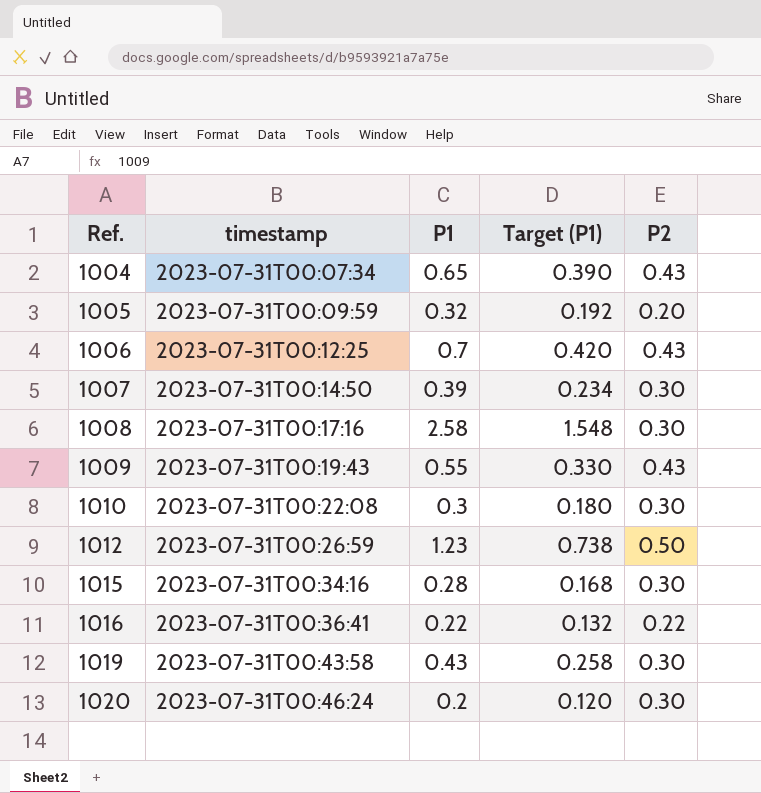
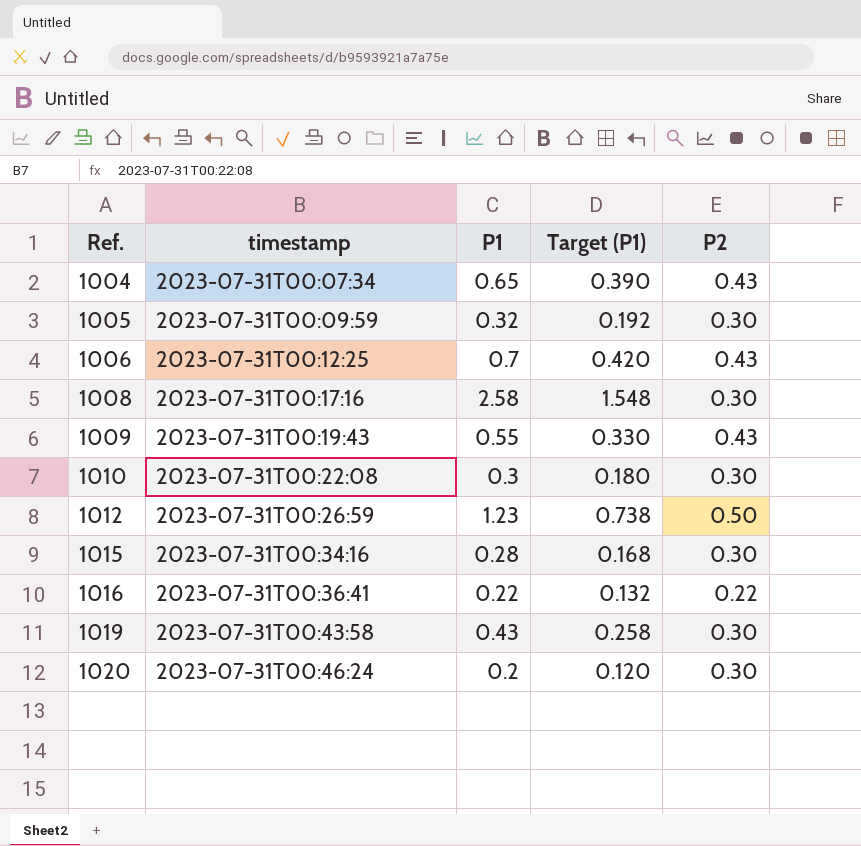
row 1007: 2023-07-31T00:14:50 | 0.39 | 0.234 | 0.30 -> none
1005 | P2: 0.20 -> 0.30

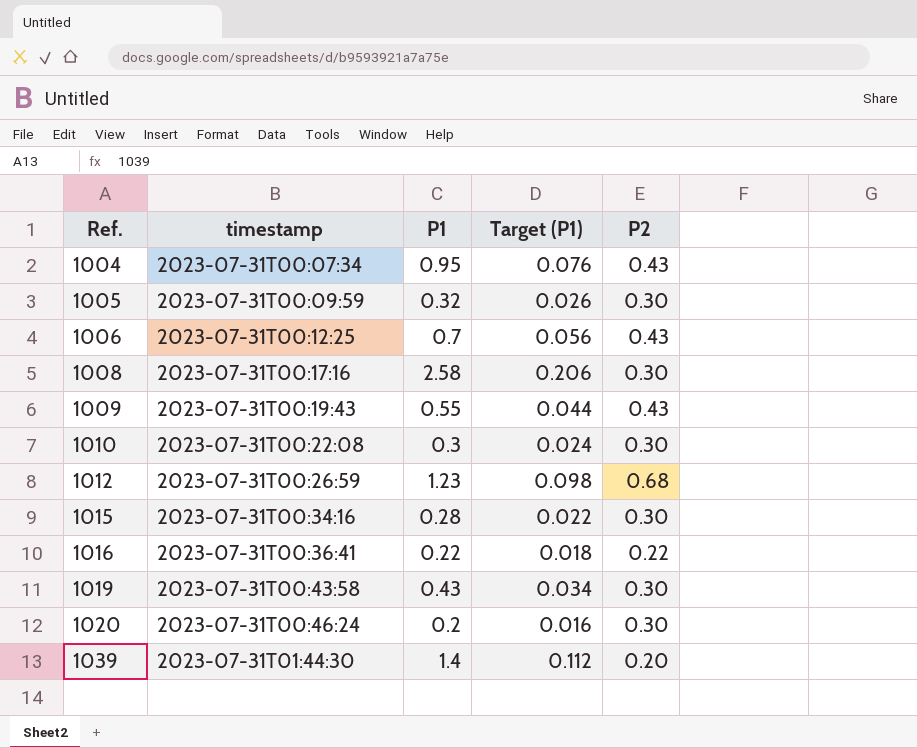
column Target (P1) | formula: [P1] * 0.6 -> [P1] * 0.08
1004 | P1: 0.65 -> 0.95
1012 | P2: 0.50 -> 0.68
row 1039: none -> 2023-07-31T01:44:30 | 1.4 | 0.112 | 0.20

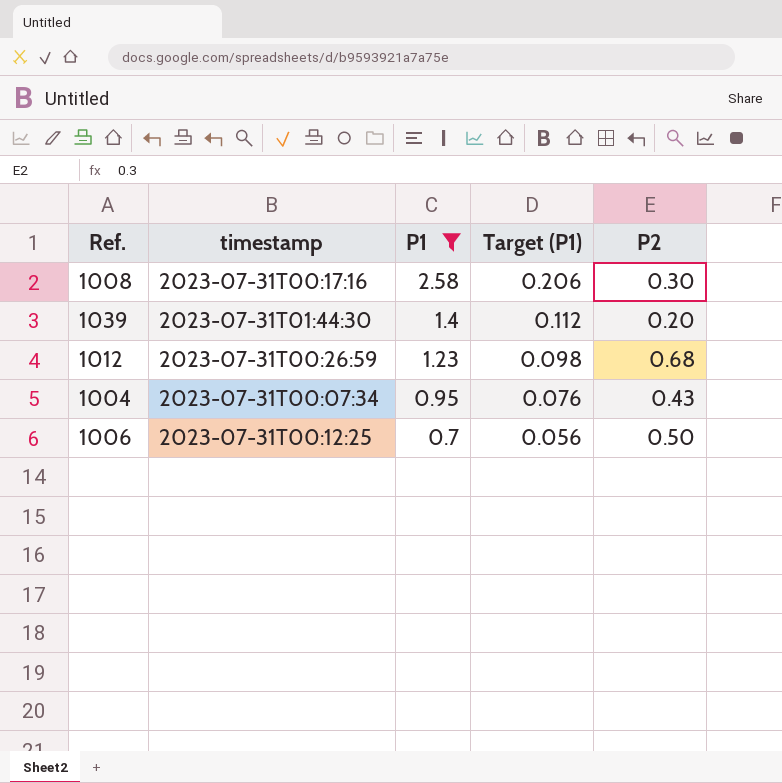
filter: none -> P1 >= 0.7
row order: Ref. ascending -> P1 descending
1006 | P2: 0.43 -> 0.50

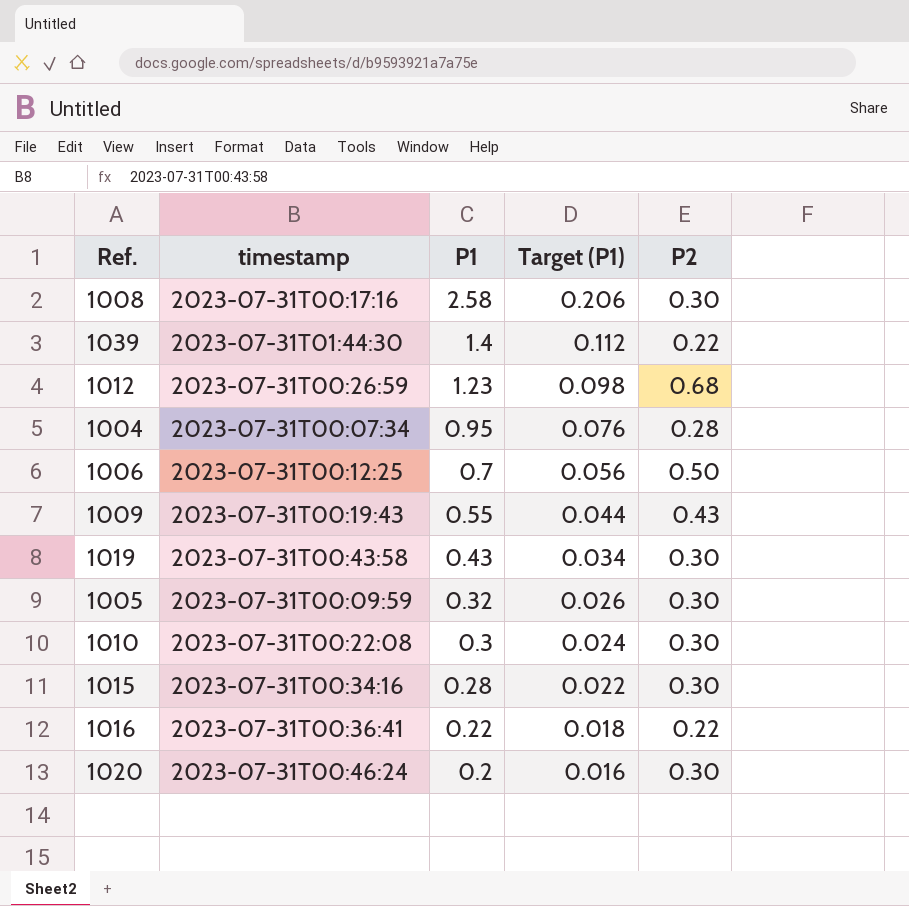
filter: P1 >= 0.7 -> none
1039 | P2: 0.20 -> 0.22
1004 | P2: 0.43 -> 0.28

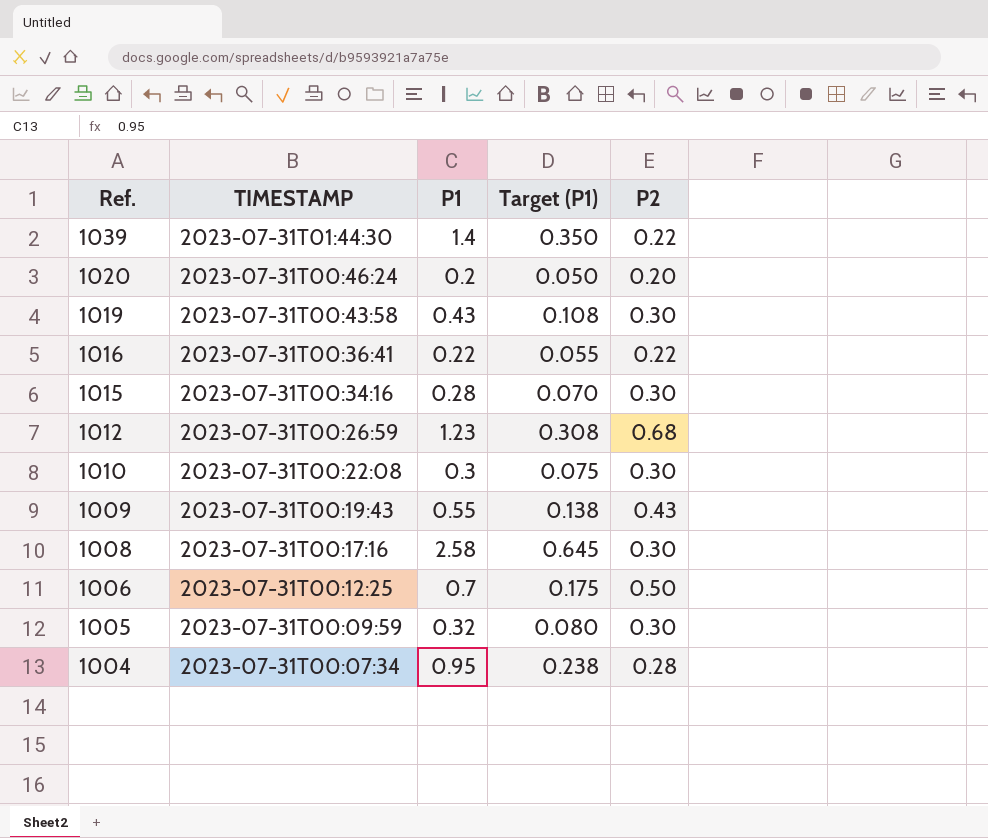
row order: P1 descending -> Ref. descending
column name: timestamp -> TIMESTAMP
column Target (P1) | formula: [P1] * 0.08 -> [P1] * 0.25
1020 | P2: 0.30 -> 0.20

